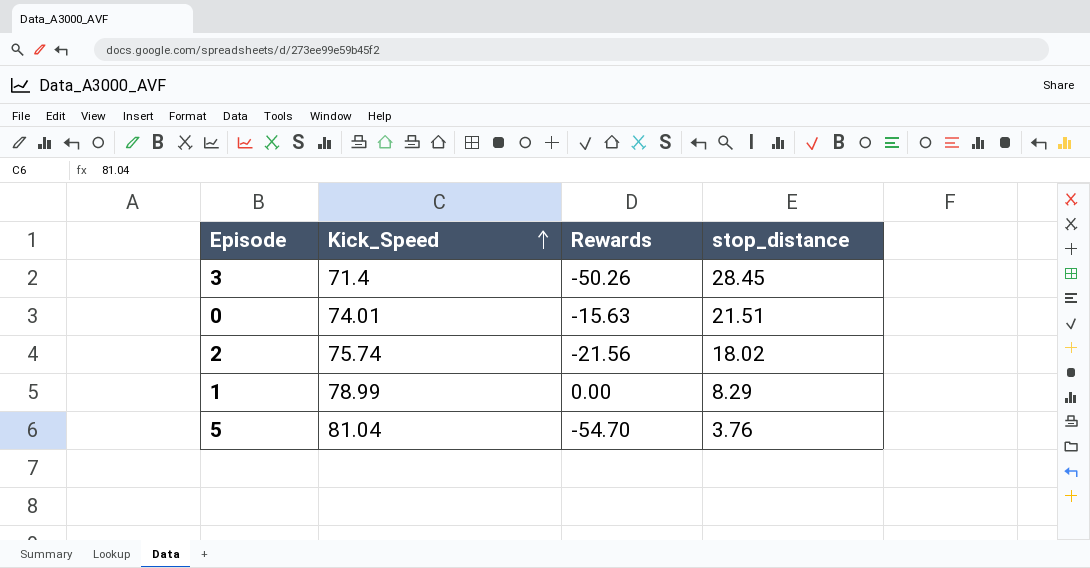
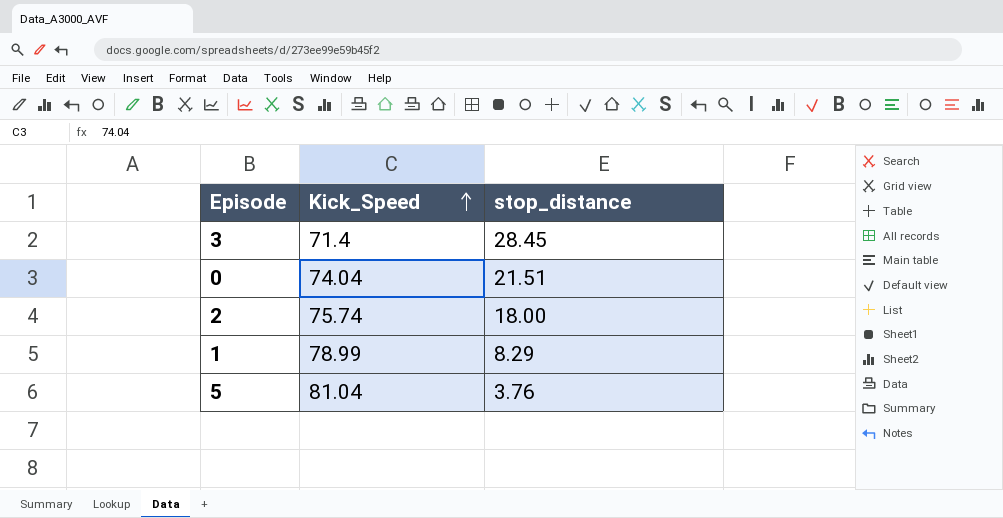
column Rewards | position: 3 -> none
0 | Kick_Speed: 74.01 -> 74.04
2 | stop_distance: 18.02 -> 18.00

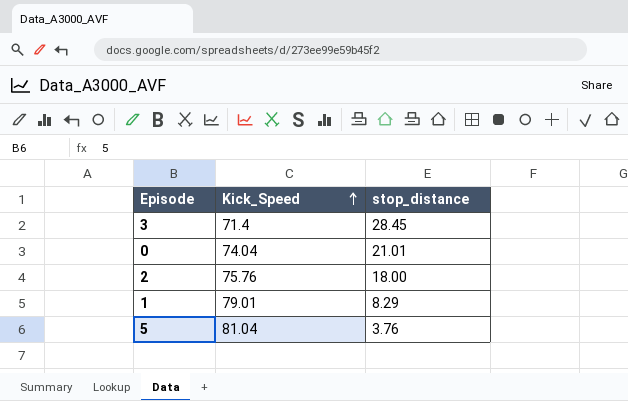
0 | stop_distance: 21.51 -> 21.01
2 | Kick_Speed: 75.74 -> 75.76
1 | Kick_Speed: 78.99 -> 79.01

